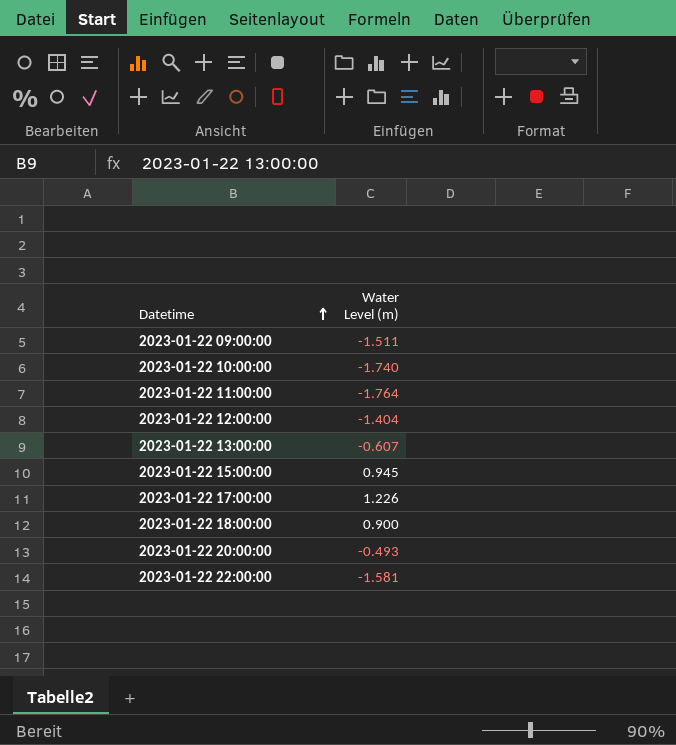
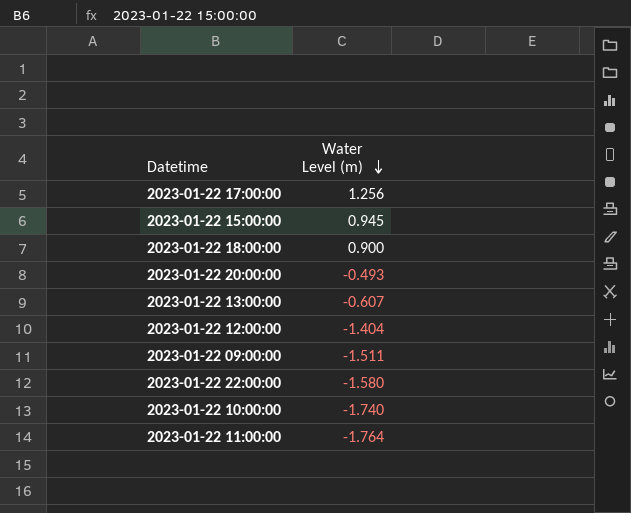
row order: Datetime ascending -> Water Level (m) descending
2023-01-22 17:00:00 | Water Level (m): 1.226 -> 1.256
2023-01-22 22:00:00 | Water Level (m): -1.581 -> -1.580

